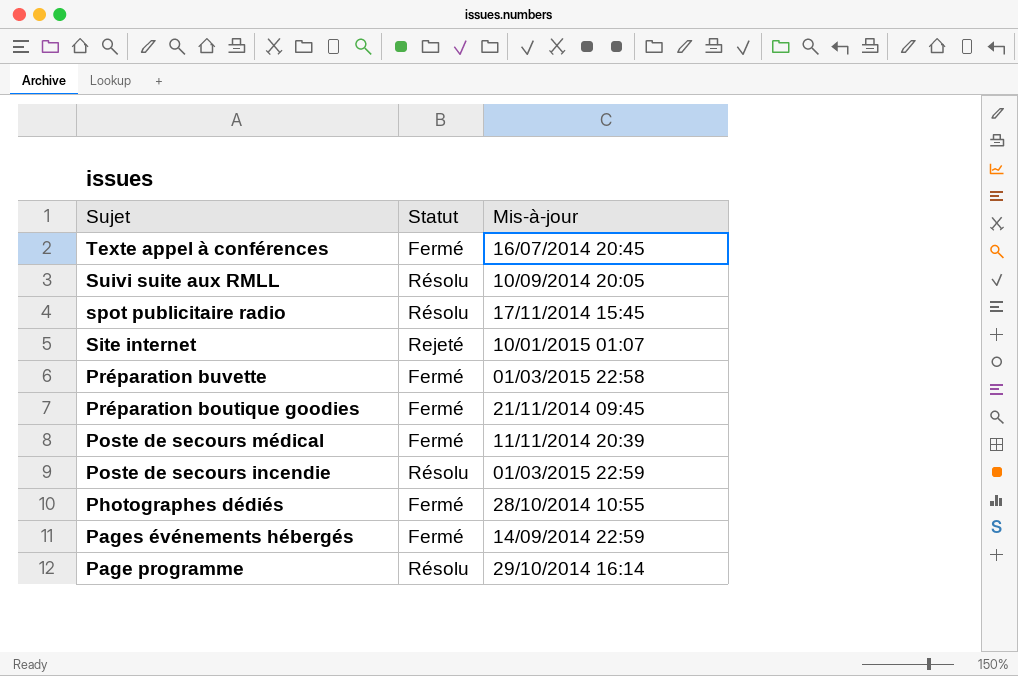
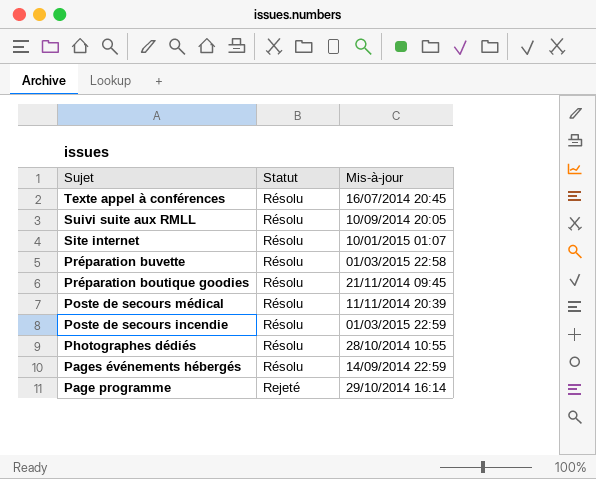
row spot publicitaire radio: Résolu | 17/11/2014 15:45 -> none
Texte appel à conférences | Statut: Fermé -> Résolu
Site internet | Statut: Rejeté -> Résolu
Préparation buvette | Statut: Fermé -> Résolu
Préparation boutique goodies | Statut: Fermé -> Résolu
Poste de secours médical | Statut: Fermé -> Résolu
Photographes dédiés | Statut: Fermé -> Résolu
Pages événements hébergés | Statut: Fermé -> Résolu
Page programme | Statut: Résolu -> Rejeté

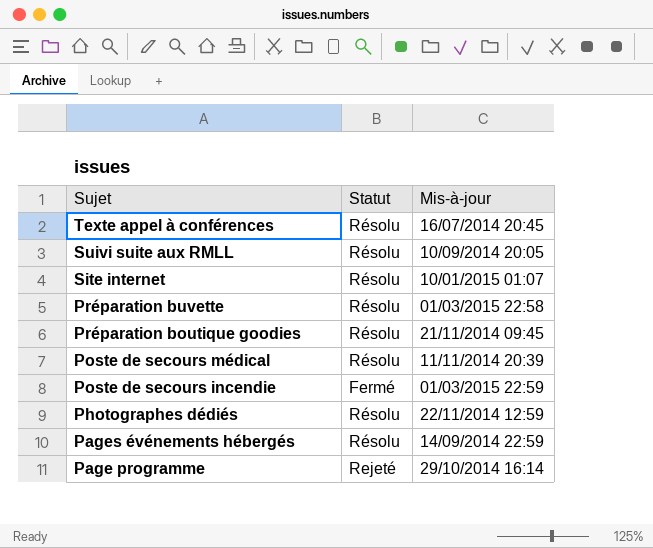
Poste de secours incendie | Statut: Résolu -> Fermé
Photographes dédiés | Mis-à-jour: 28/10/2014 10:55 -> 22/11/2014 12:59

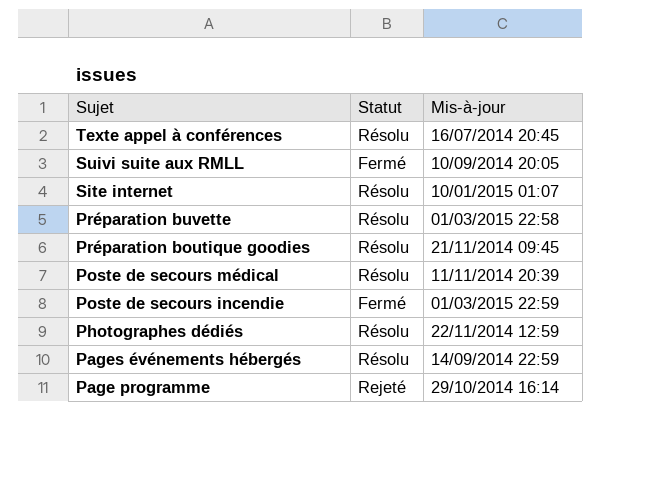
Suivi suite aux RMLL | Statut: Résolu -> Fermé

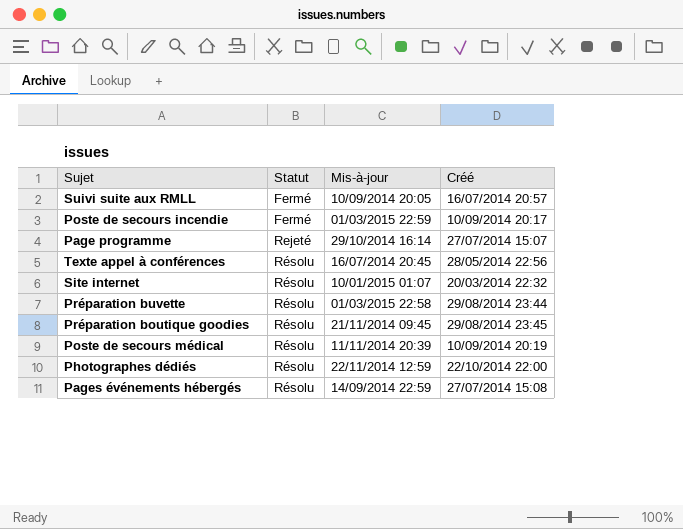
row order: Sujet descending -> Statut ascending
column Créé | position: none -> 4

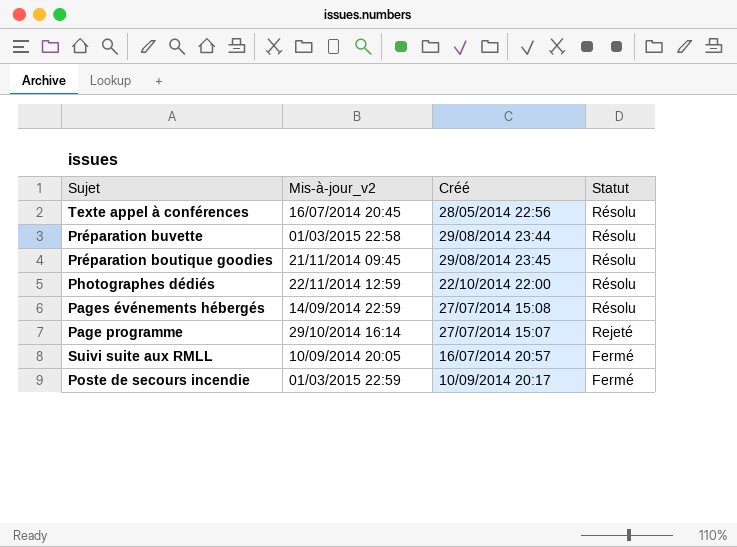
row order: Statut ascending -> Statut descending
column name: Mis-à-jour -> Mis-à-jour_v2
column Statut | position: 2 -> 4
row Site internet: Résolu | 10/01/2015 01:07 | 20/03/2014 22:32 -> none
row Poste de secours médical: Résolu | 11/11/2014 20:39 | 10/09/2014 20:19 -> none

